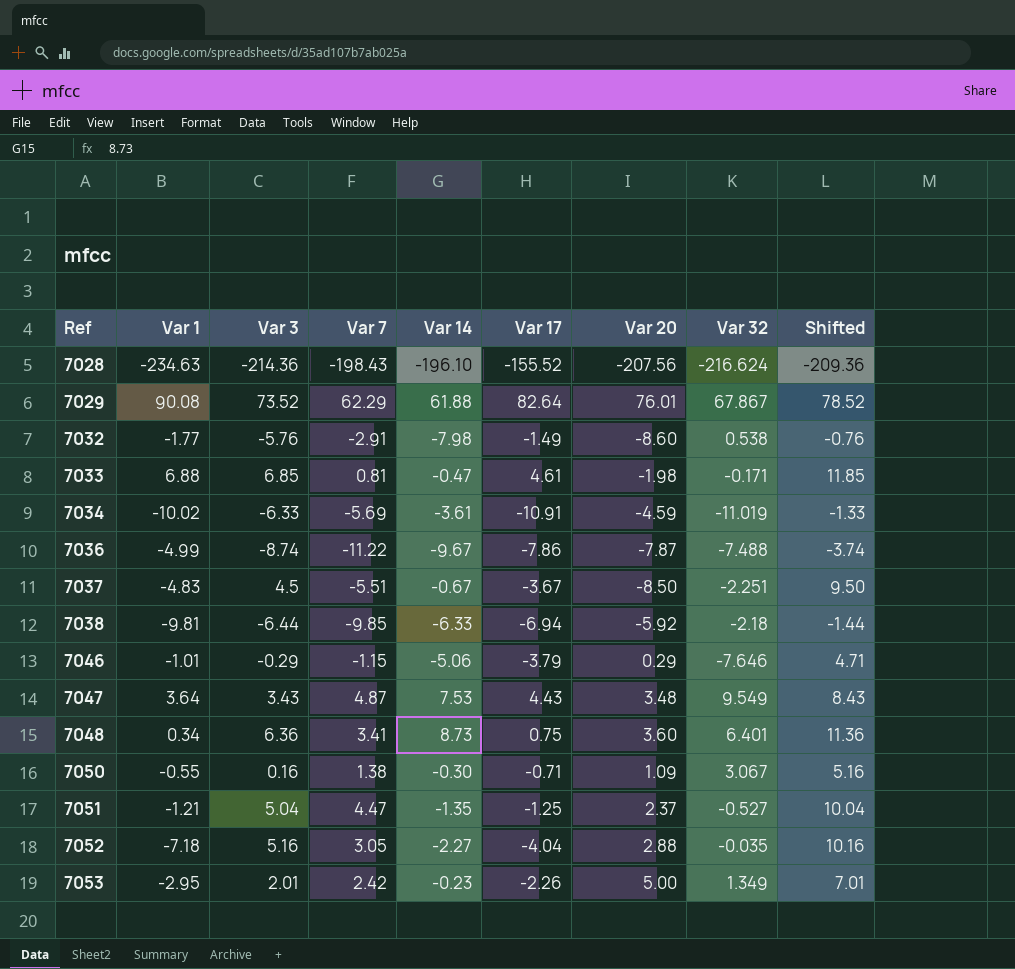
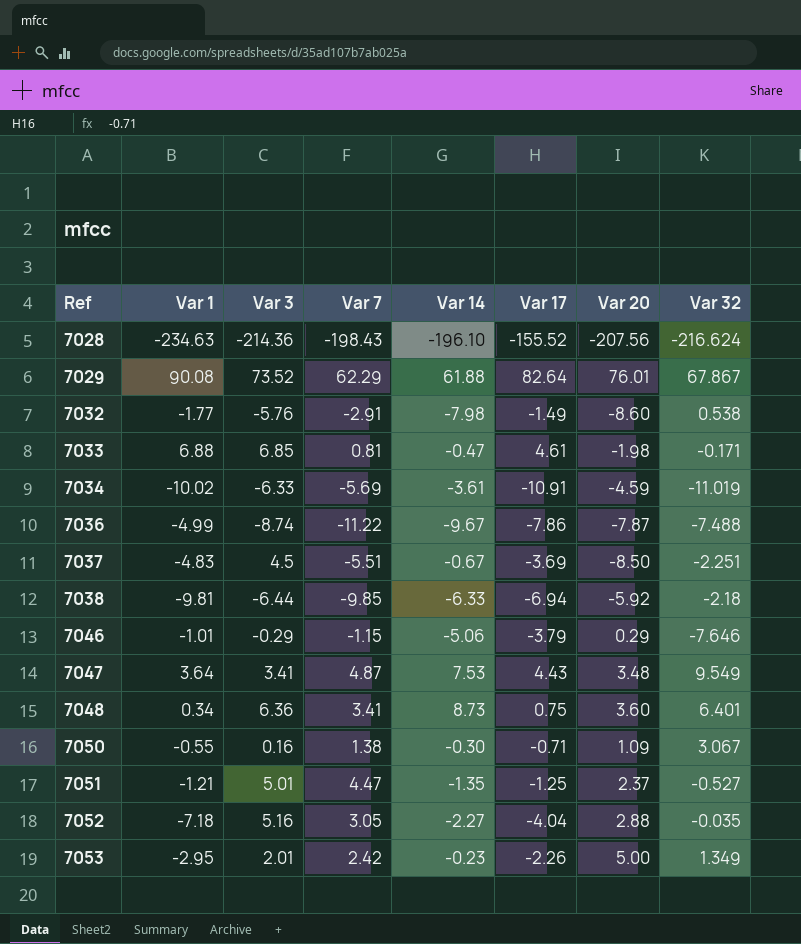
column Shifted | formula: [Var 3] + 5 -> none
7037 | Var 17: -3.67 -> -3.69
7047 | Var 3: 3.43 -> 3.41
7051 | Var 3: 5.04 -> 5.01

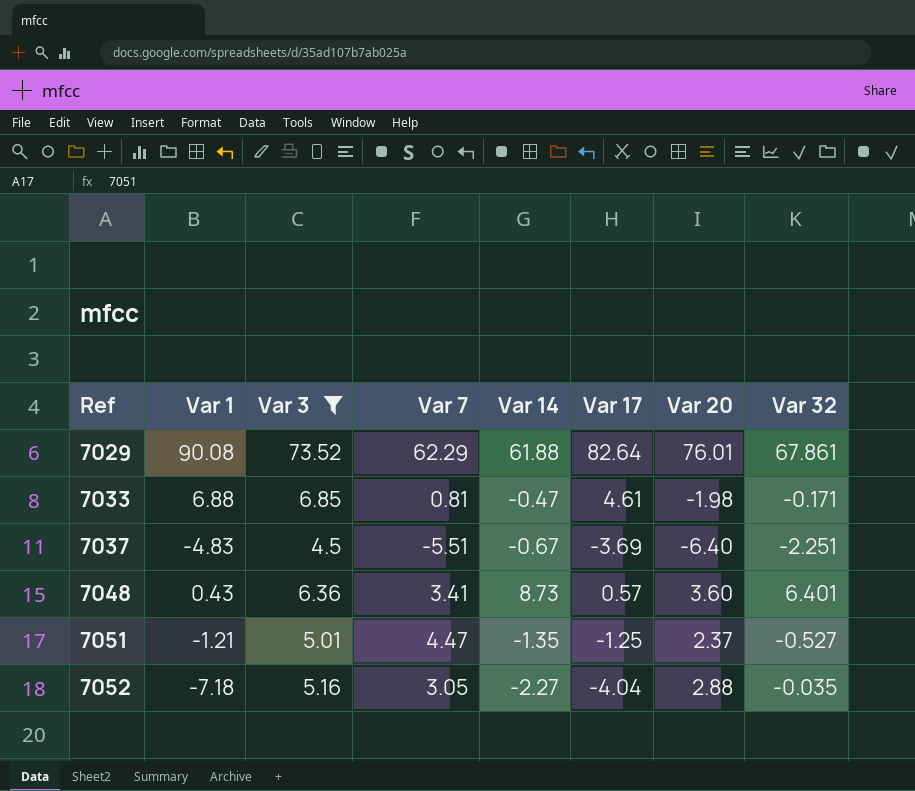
filter: none -> Var 3 >= 4.5
7029 | Var 32: 67.867 -> 67.861
7037 | Var 20: -8.50 -> -6.40
7048 | Var 1: 0.34 -> 0.43
7048 | Var 17: 0.75 -> 0.57

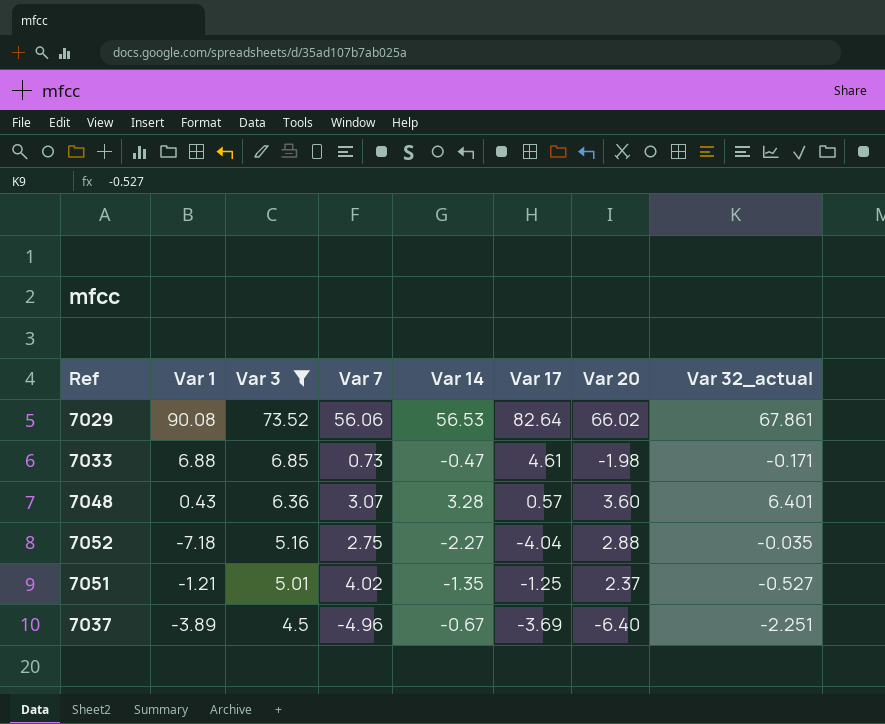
row order: Ref ascending -> Var 3 descending
column name: Var 32 -> Var 32_actual
7029 | Var 7: 62.29 -> 56.06
7029 | Var 14: 61.88 -> 56.53
7029 | Var 20: 76.01 -> 66.02
7033 | Var 7: 0.81 -> 0.73
7048 | Var 7: 3.41 -> 3.07
7048 | Var 14: 8.73 -> 3.28
7052 | Var 7: 3.05 -> 2.75
7051 | Var 7: 4.47 -> 4.02
7037 | Var 1: -4.83 -> -3.89
7037 | Var 7: -5.51 -> -4.96

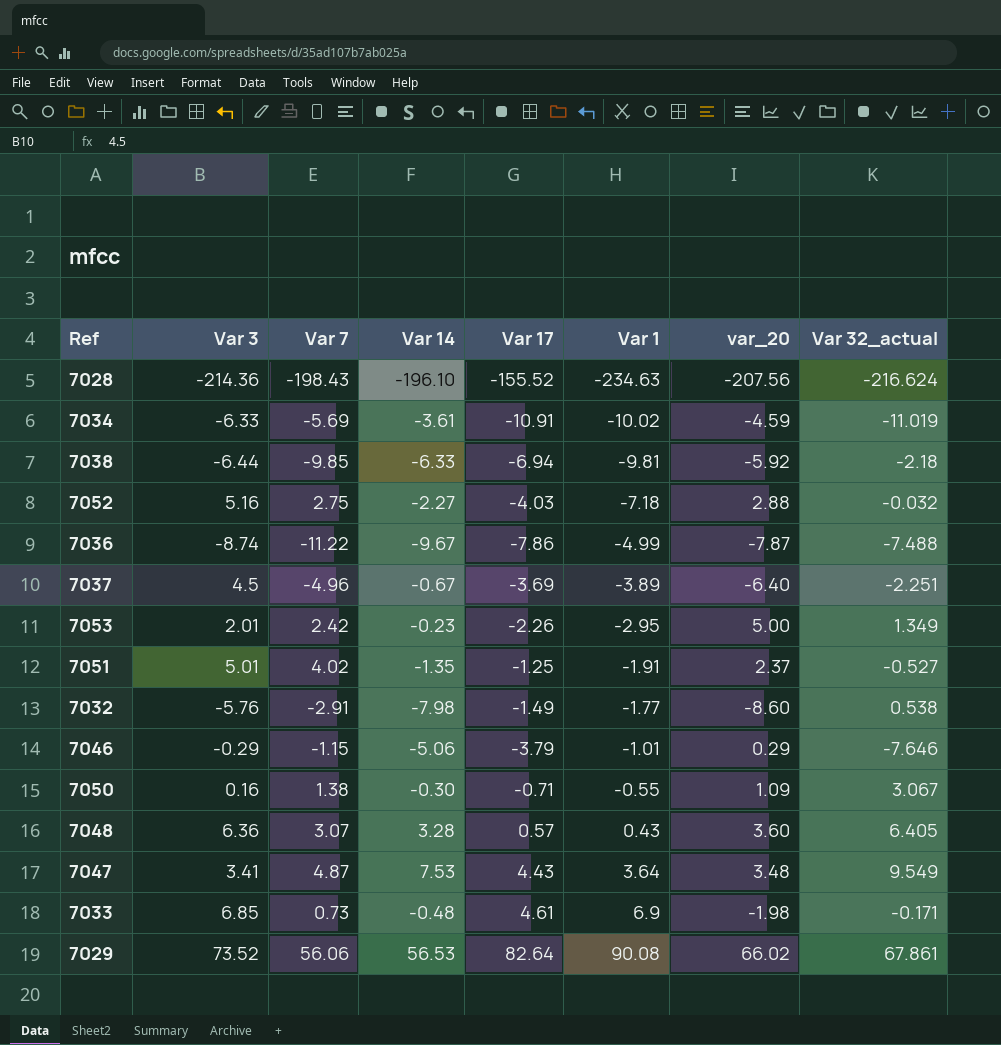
filter: Var 3 >= 4.5 -> none
row order: Var 3 descending -> Var 1 ascending
column Var 1 | position: 2 -> 6
column name: Var 20 -> var_20
7052 | Var 17: -4.04 -> -4.03
7052 | Var 32_actual: -0.035 -> -0.032
7051 | Var 1: -1.21 -> -1.91
7048 | Var 32_actual: 6.401 -> 6.405
7033 | Var 14: -0.47 -> -0.48
7033 | Var 1: 6.88 -> 6.9

